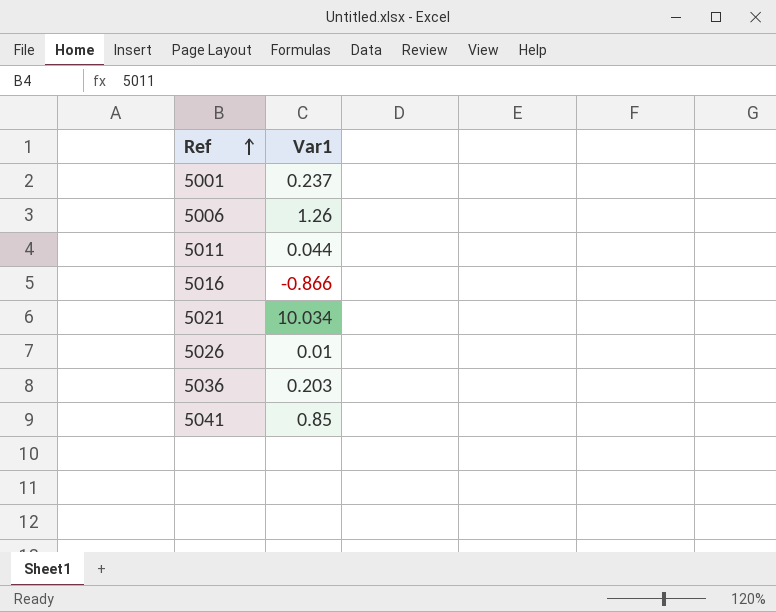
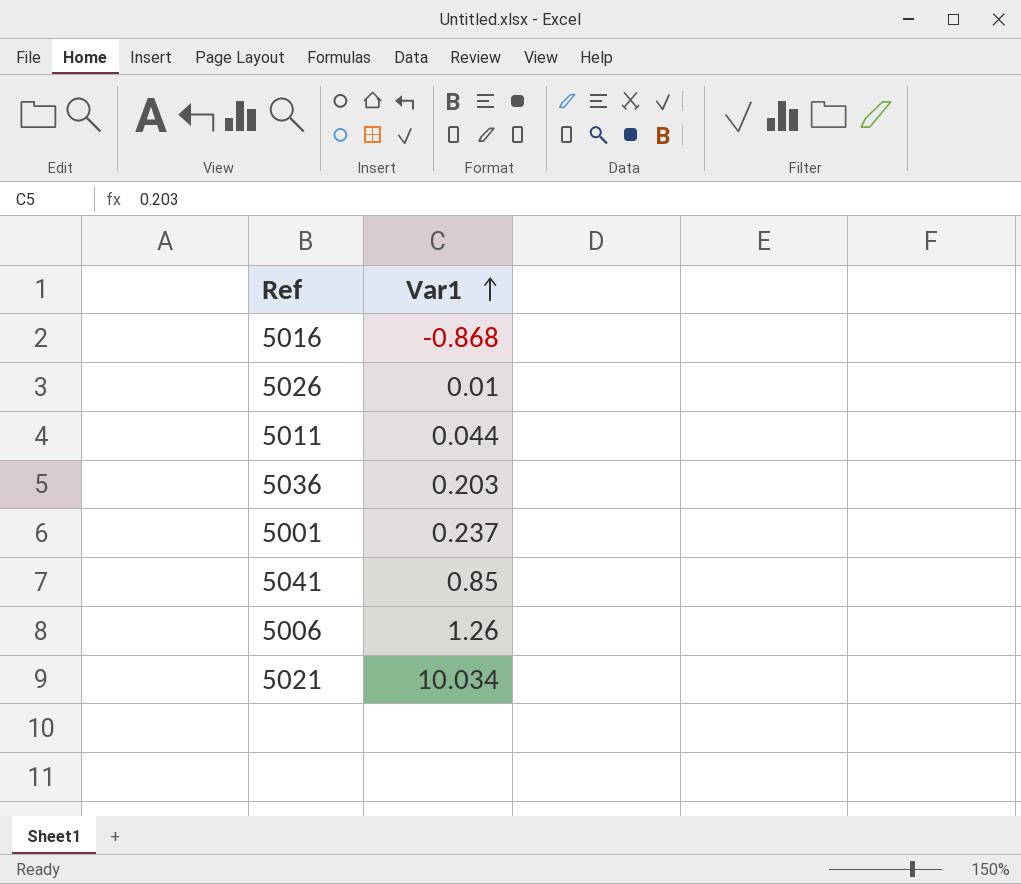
row order: Ref ascending -> Var1 ascending
5016 | Var1: -0.866 -> -0.868

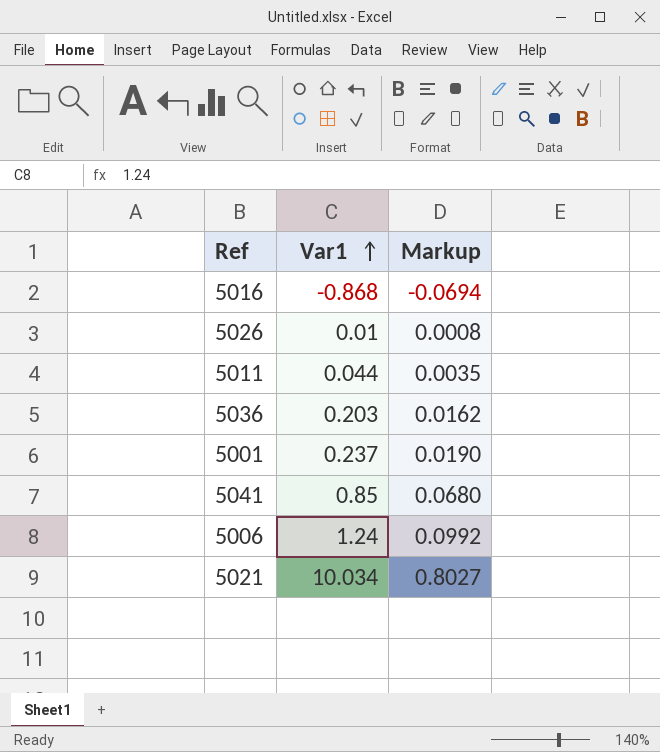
column Markup | formula: none -> [Var1] * 0.08
5006 | Var1: 1.26 -> 1.24

